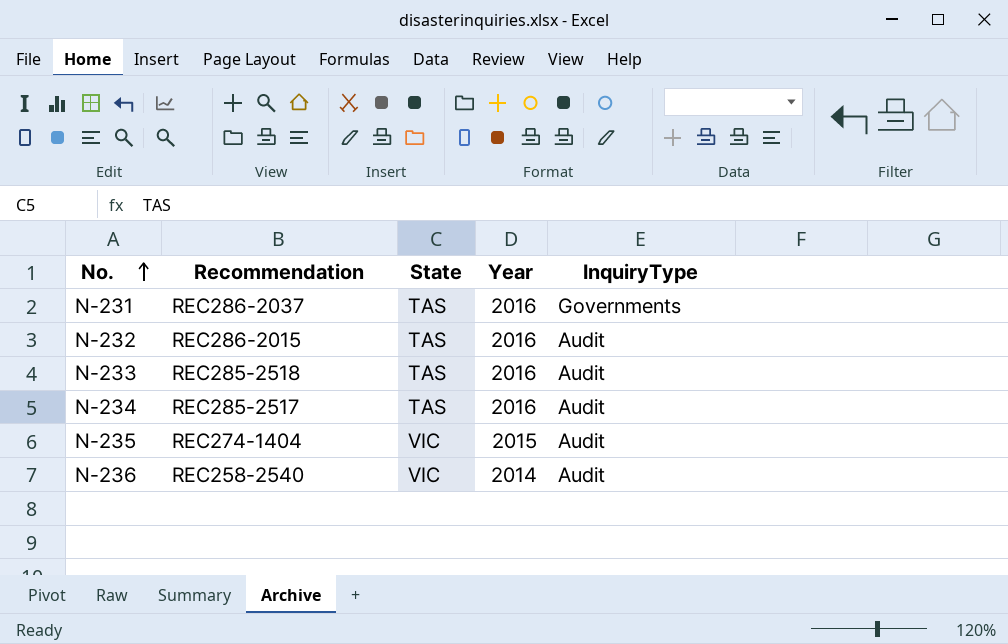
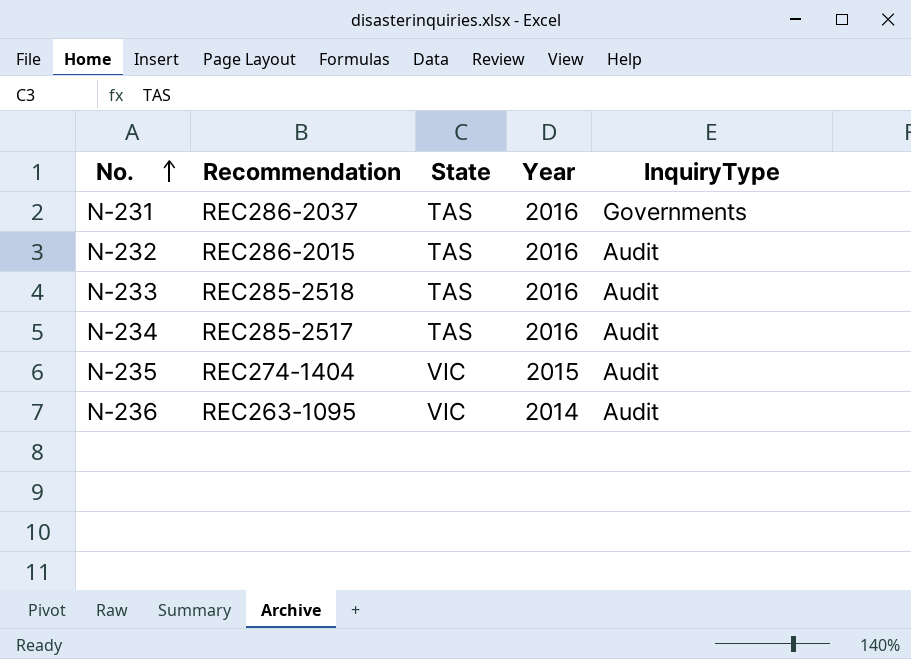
N-236 | Recommendation: REC258-2540 -> REC263-1095

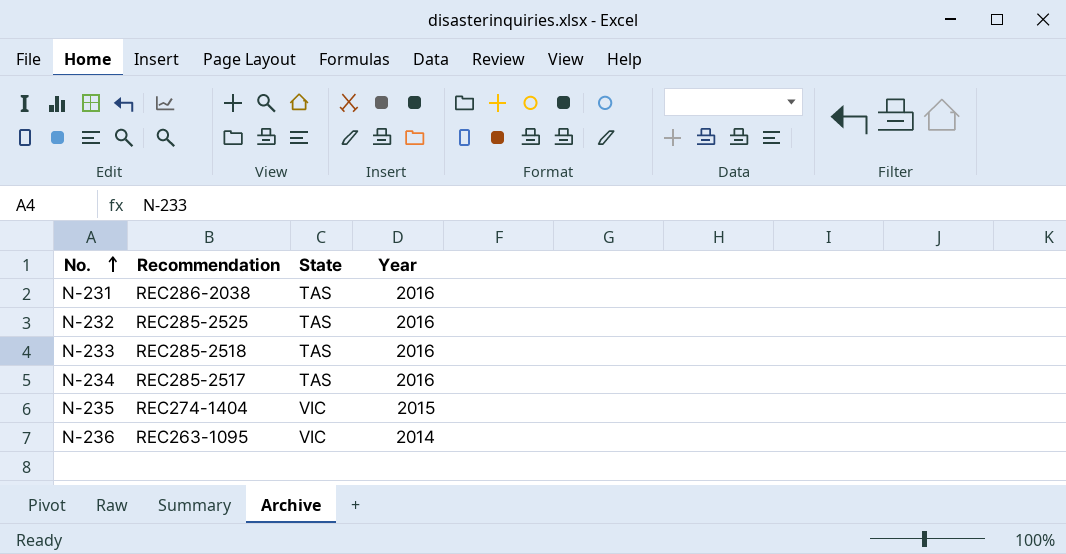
column InquiryType | position: 5 -> none
N-231 | Recommendation: REC286-2037 -> REC286-2038
N-232 | Recommendation: REC286-2015 -> REC285-2525

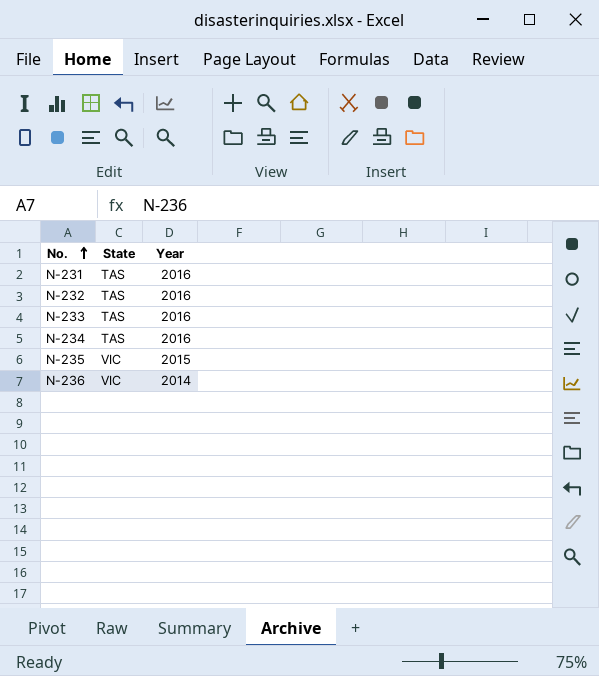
column Recommendation | position: 2 -> none

